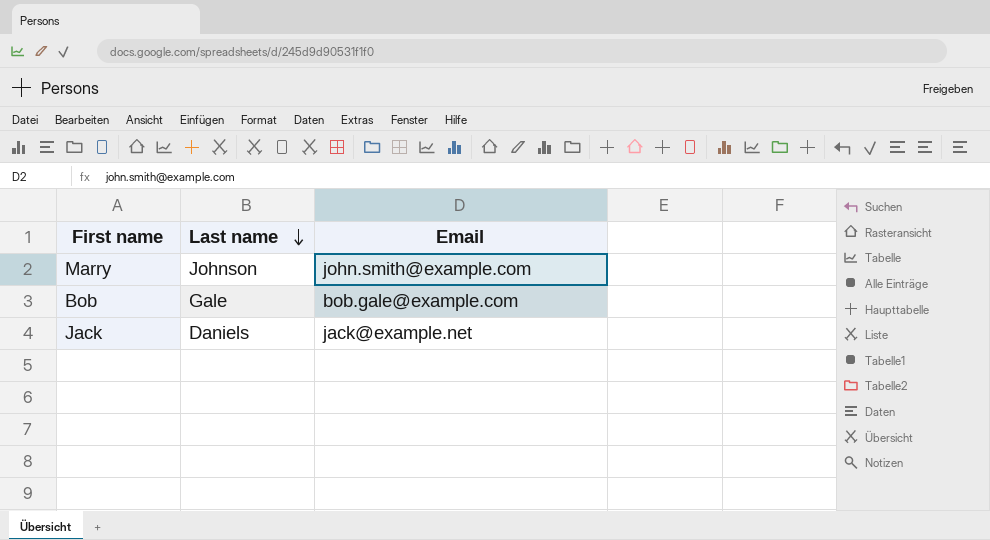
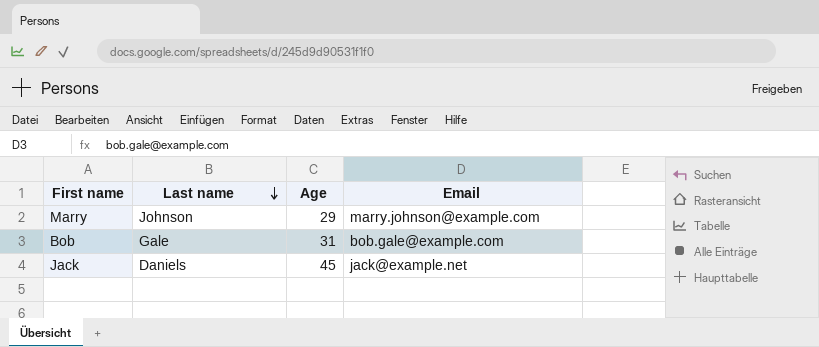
column Age | position: none -> 3
Marry | Email: john.smith@example.com -> marry.johnson@example.com

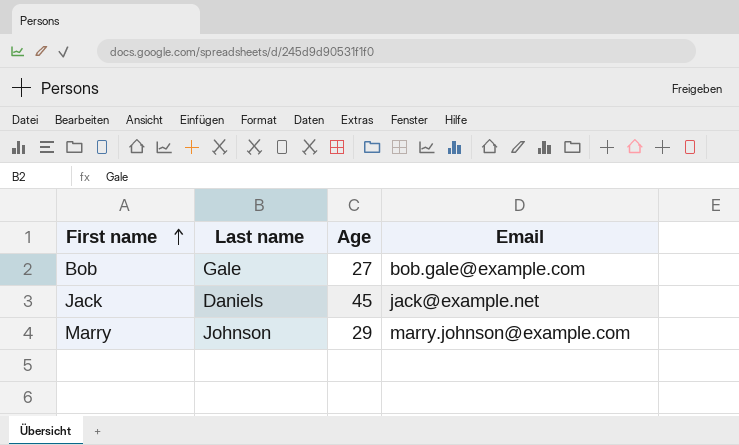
row order: Last name descending -> First name ascending
Bob | Age: 31 -> 27

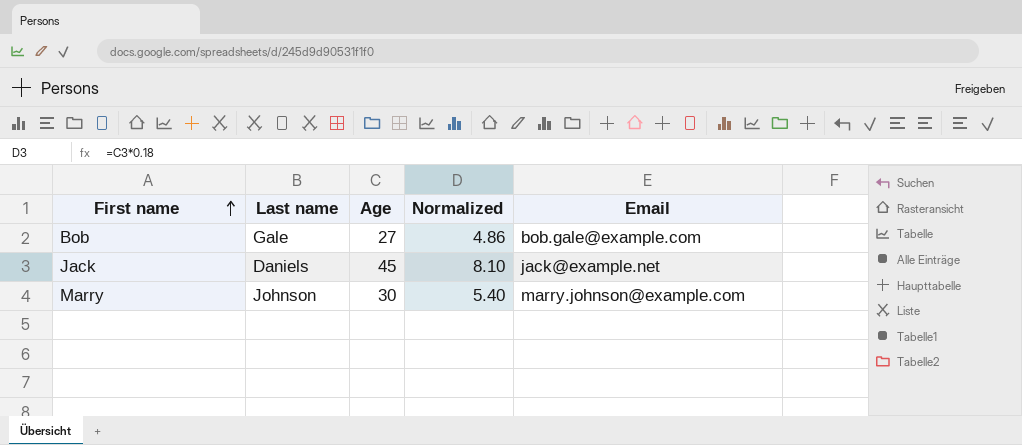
column Normalized | formula: none -> [Age] * 0.18
Marry | Age: 29 -> 30

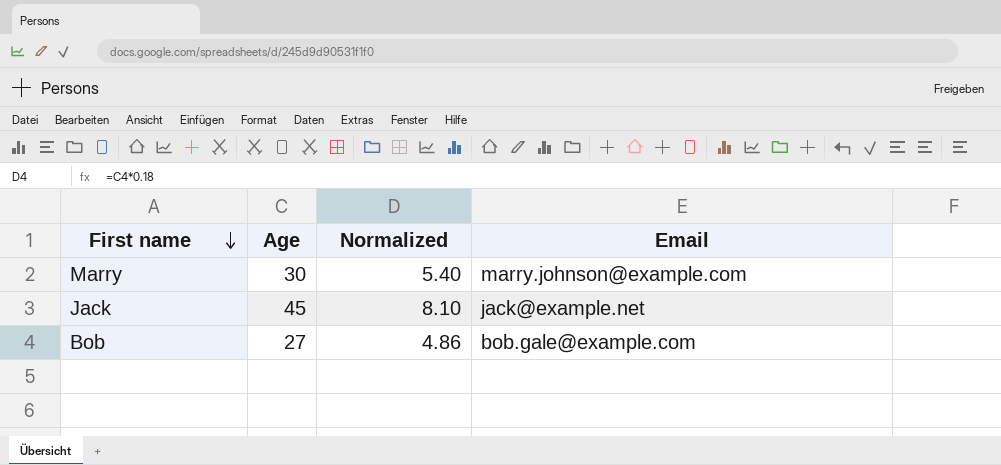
row order: First name ascending -> First name descending
column Last name | position: 2 -> none

